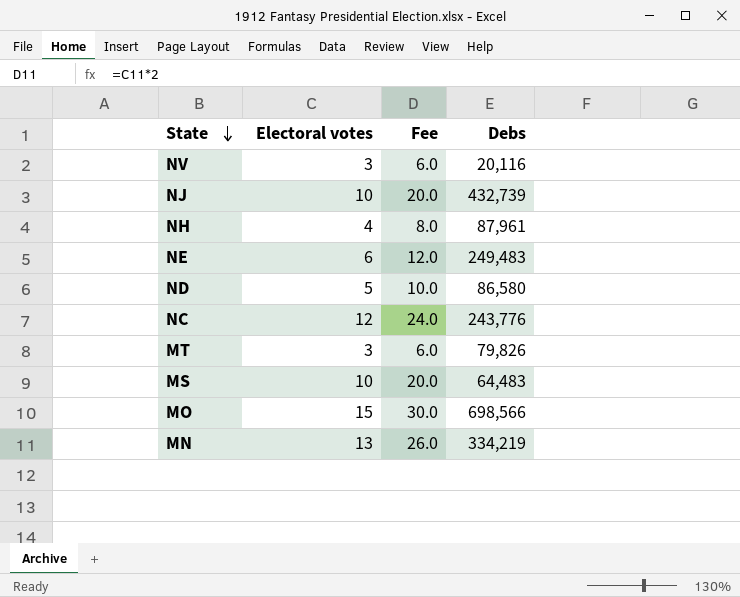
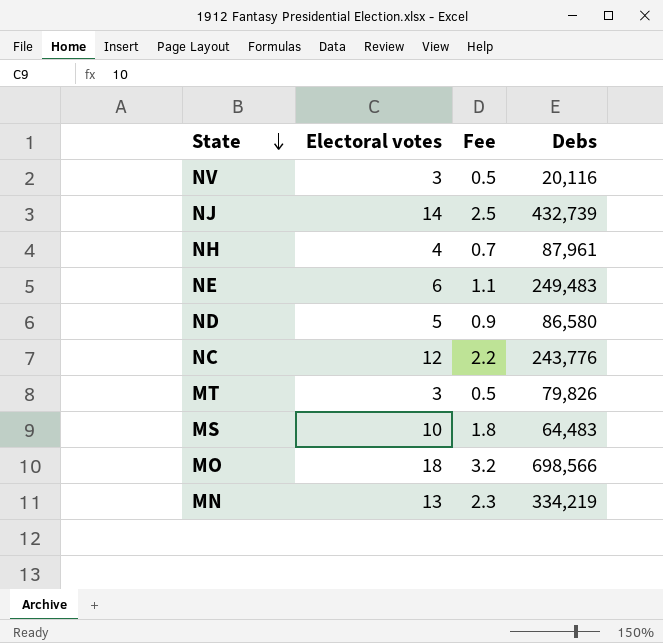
column Fee | formula: [Electoral votes] * 2 -> [Electoral votes] * 0.18
NJ | Electoral votes: 10 -> 14
MO | Electoral votes: 15 -> 18

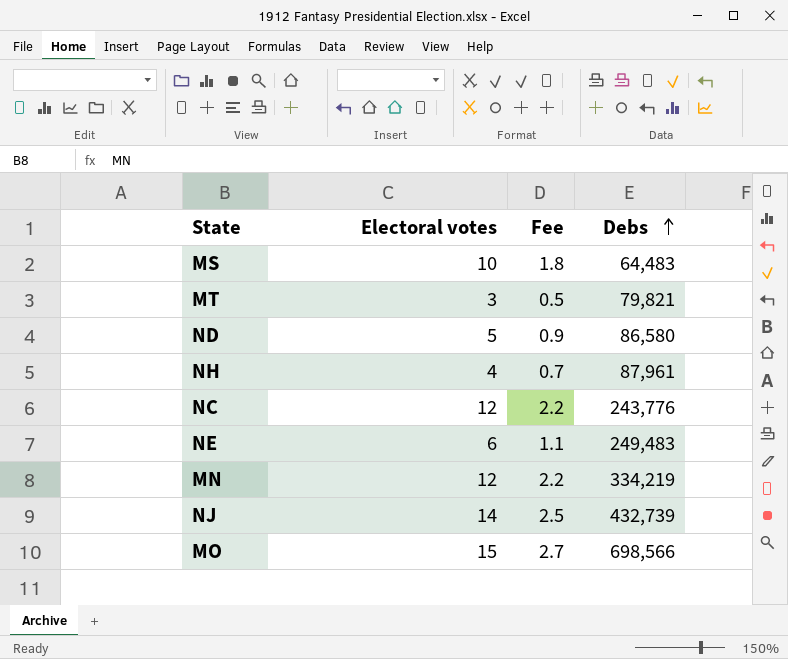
row order: State descending -> Debs ascending
row NV: 3 | 0.5 | 20,116 -> none
MT | Debs: 79,826 -> 79,821
MN | Electoral votes: 13 -> 12
MN | Fee: 2.3 -> 2.2
MO | Electoral votes: 18 -> 15
MO | Fee: 3.2 -> 2.7

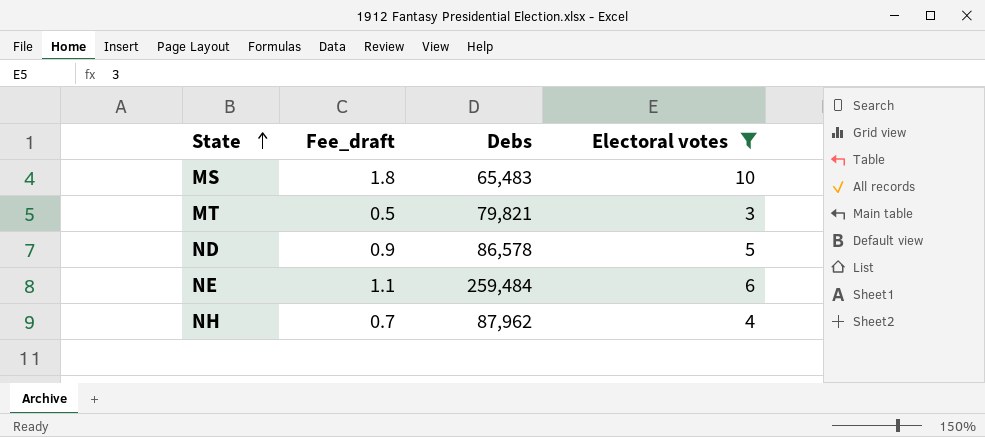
filter: none -> Electoral votes <= 10
row order: Debs ascending -> State ascending
column name: Fee -> Fee_draft
column Electoral votes | position: 2 -> 4
MS | Debs: 64,483 -> 65,483
ND | Debs: 86,580 -> 86,578
NE | Debs: 249,483 -> 259,484
NH | Debs: 87,961 -> 87,962

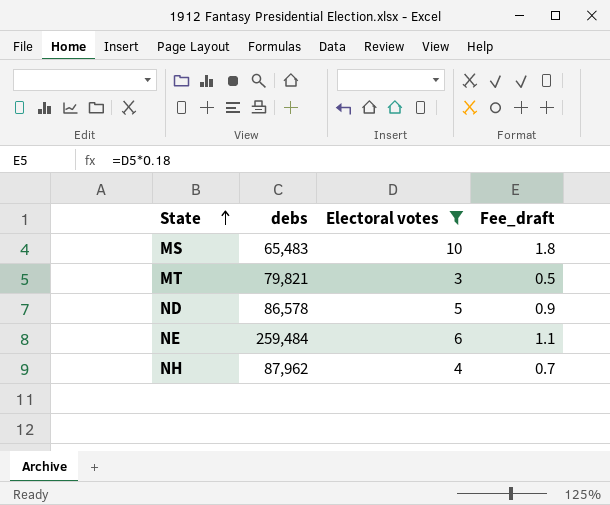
column name: Debs -> debs
column Fee_draft | position: 2 -> 4

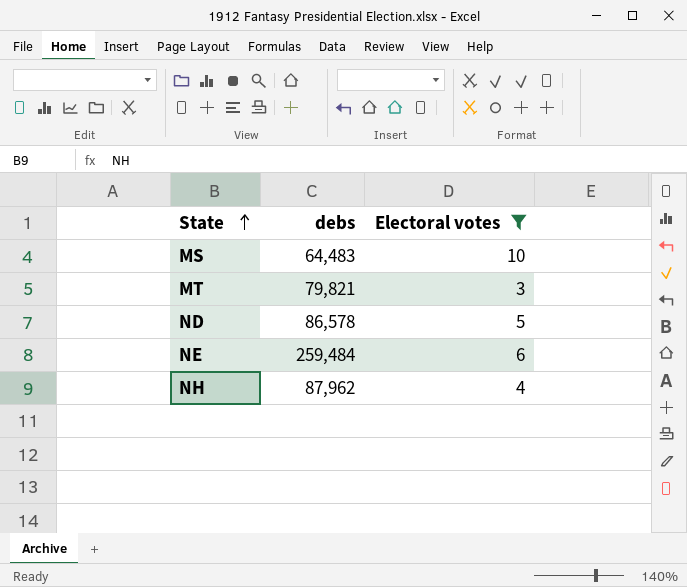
column Fee_draft | formula: [Electoral votes] * 0.18 -> none
MS | debs: 65,483 -> 64,483

